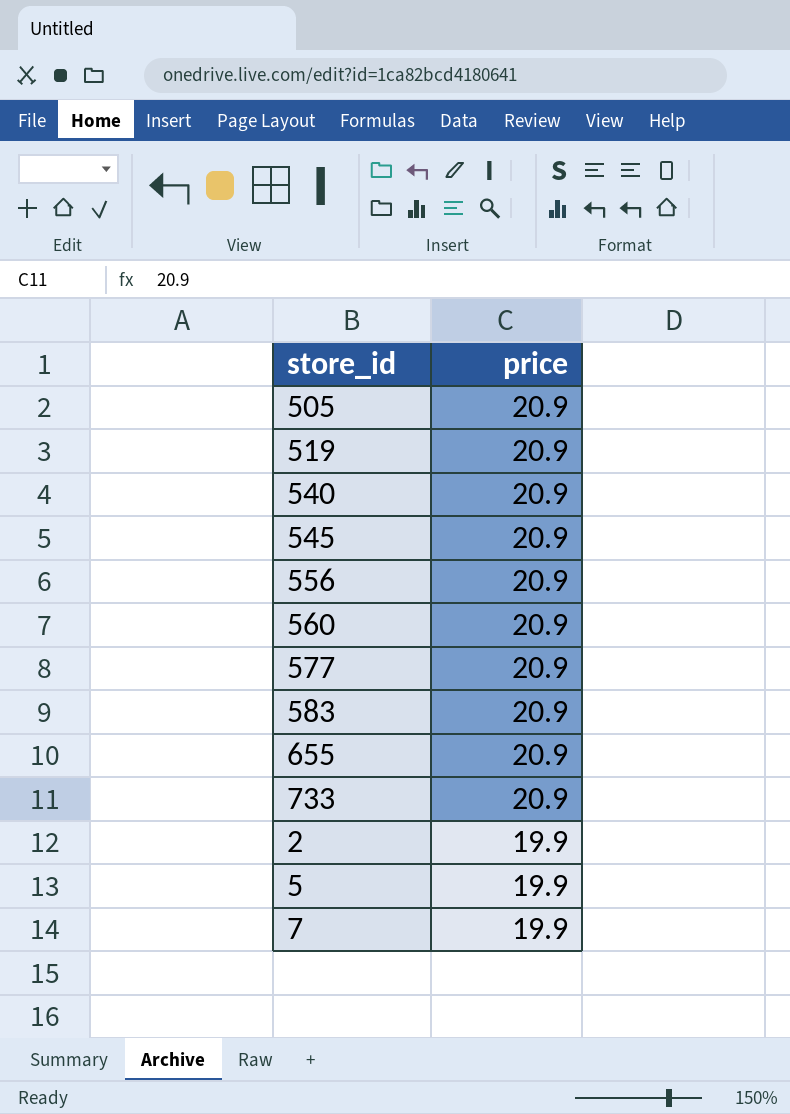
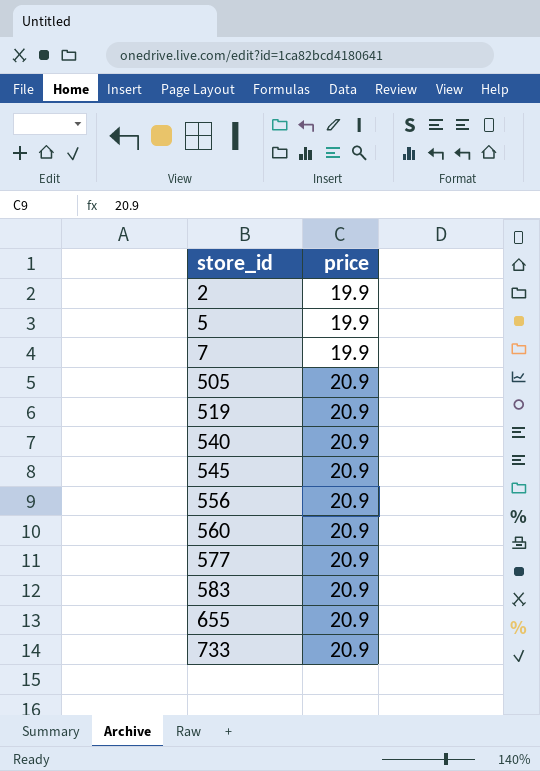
row order: price descending -> store_id ascending

